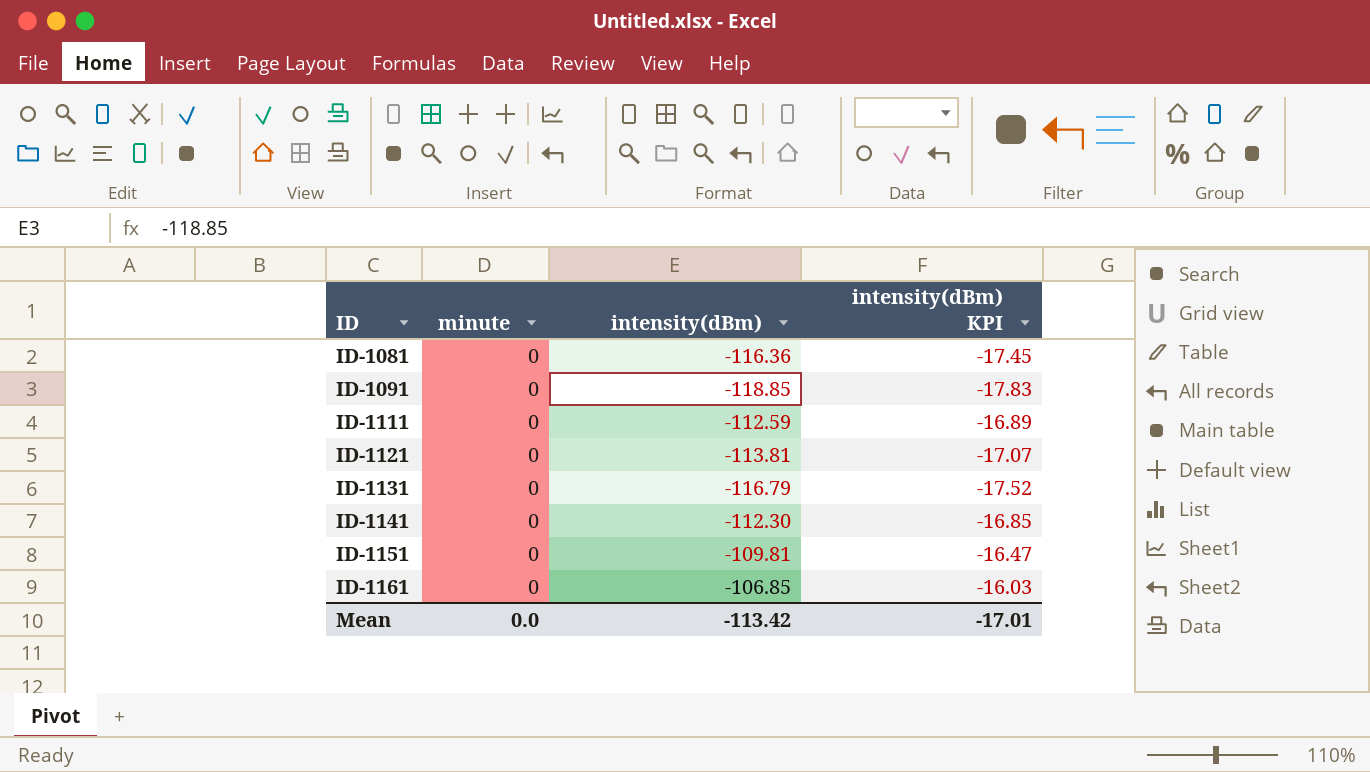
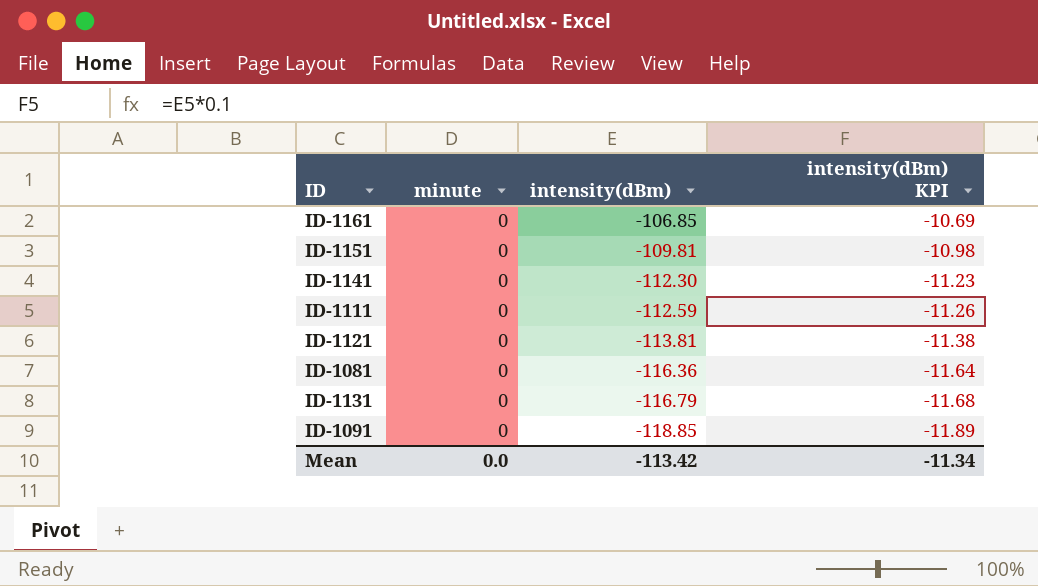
row order: ID ascending -> intensity(dBm) descending
column intensity(dBm) KPI | formula: [intensity(dBm)] * 0.15 -> [intensity(dBm)] * 0.1
Mean | intensity(dBm) KPI: -17.01 -> -11.34

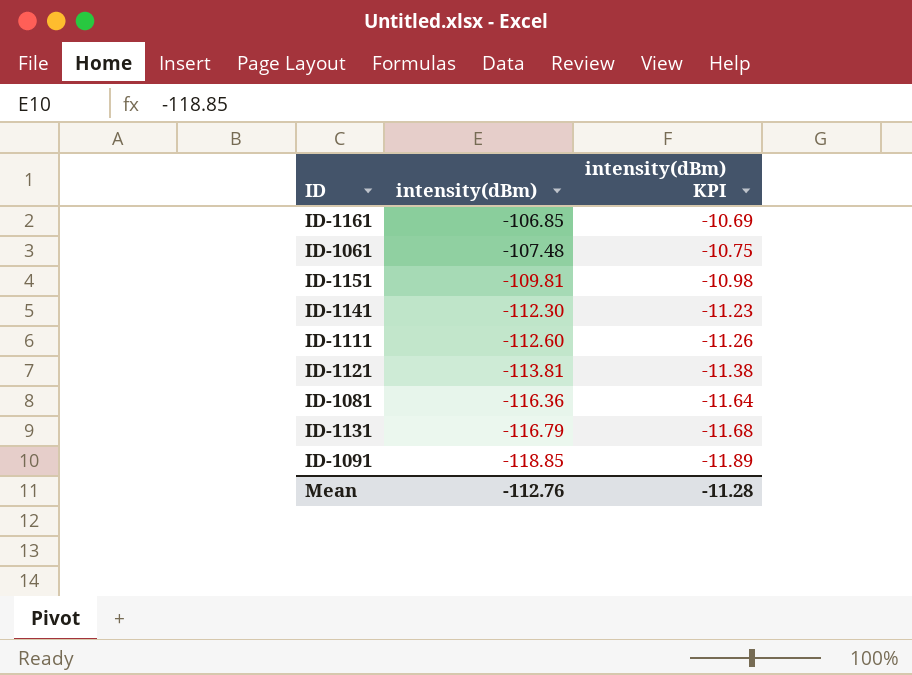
column minute | position: 2 -> none
row ID-1061: none -> -107.48 | -10.75
ID-1111 | intensity(dBm): -112.59 -> -112.60
Mean | intensity(dBm): -113.42 -> -112.76
Mean | intensity(dBm) KPI: -11.34 -> -11.28

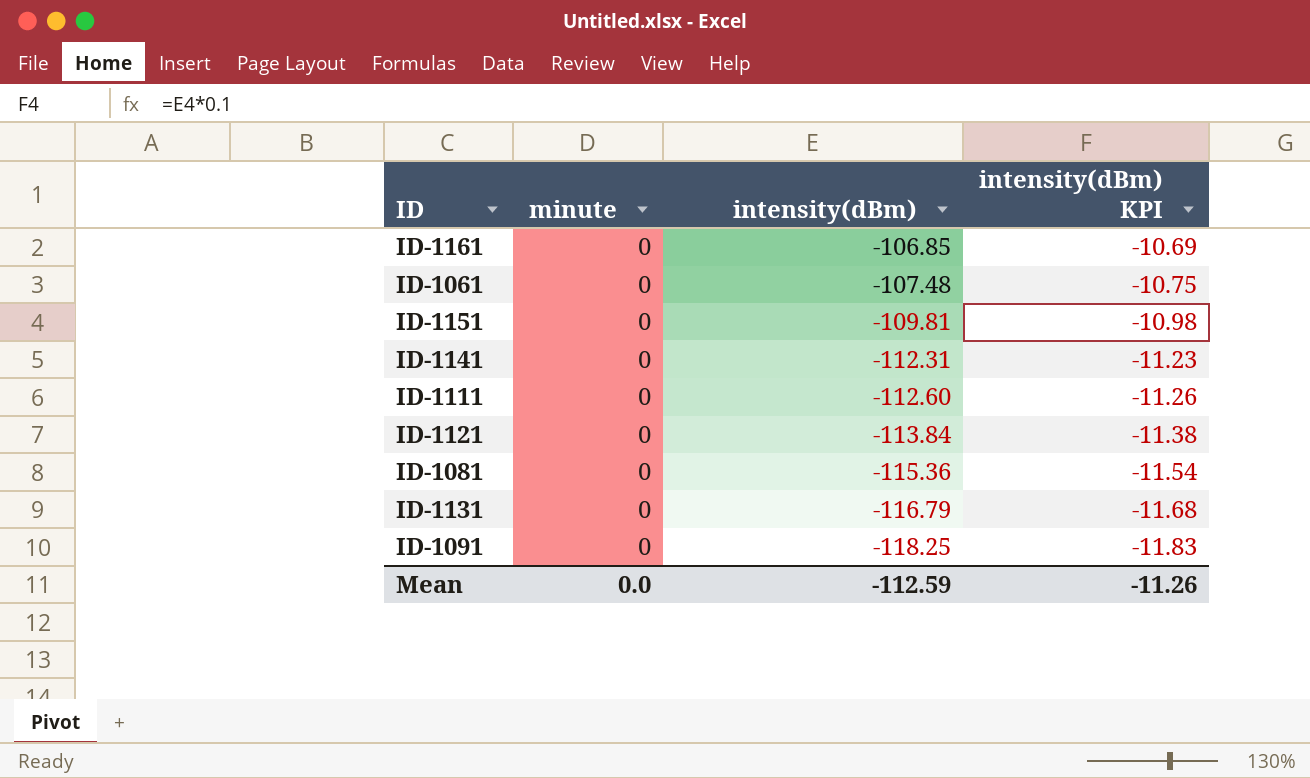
column minute | position: none -> 2
ID-1141 | intensity(dBm): -112.30 -> -112.31
ID-1121 | intensity(dBm): -113.81 -> -113.84
ID-1081 | intensity(dBm): -116.36 -> -115.36
ID-1081 | intensity(dBm) KPI: -11.64 -> -11.54
ID-1091 | intensity(dBm): -118.85 -> -118.25
ID-1091 | intensity(dBm) KPI: -11.89 -> -11.83
Mean | intensity(dBm): -112.76 -> -112.59
Mean | intensity(dBm) KPI: -11.28 -> -11.26

